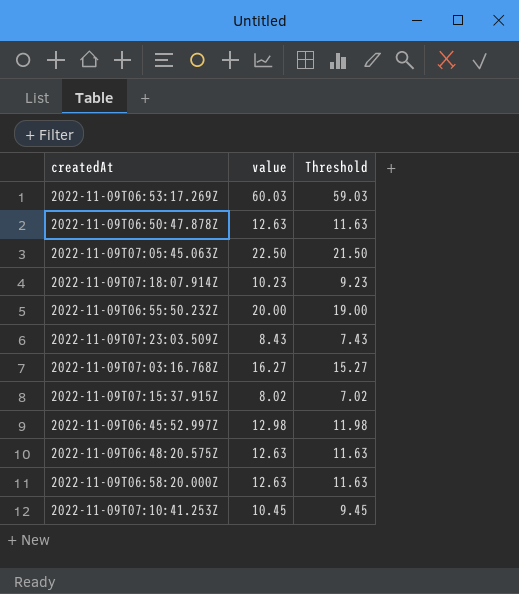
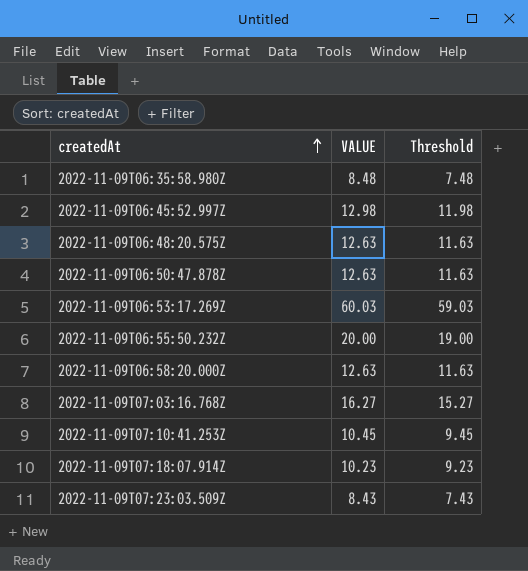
row order: none -> createdAt ascending
column name: value -> VALUE
row 2022-11-09T07:05:45.063Z: 22.50 | 21.50 -> none
row 2022-11-09T07:15:37.915Z: 8.02 | 7.02 -> none
row 2022-11-09T06:35:58.980Z: none -> 8.48 | 7.48

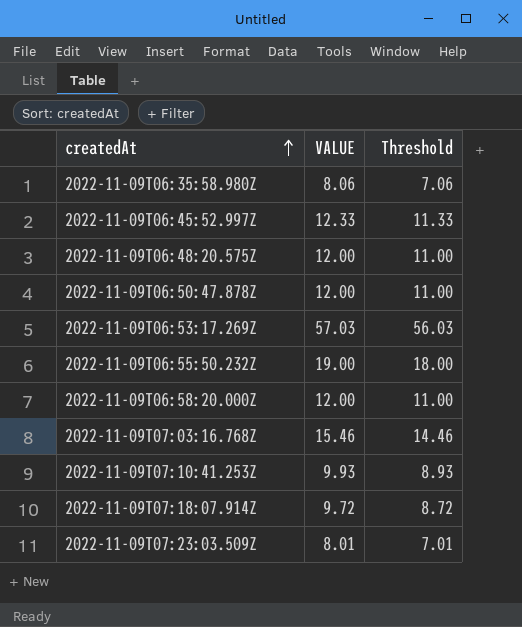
2022-11-09T06:35:58.980Z | VALUE: 8.48 -> 8.06
2022-11-09T06:35:58.980Z | Threshold: 7.48 -> 7.06
2022-11-09T06:45:52.997Z | VALUE: 12.98 -> 12.33
2022-11-09T06:45:52.997Z | Threshold: 11.98 -> 11.33
2022-11-09T06:48:20.575Z | VALUE: 12.63 -> 12.00
2022-11-09T06:48:20.575Z | Threshold: 11.63 -> 11.00
2022-11-09T06:50:47.878Z | VALUE: 12.63 -> 12.00
2022-11-09T06:50:47.878Z | Threshold: 11.63 -> 11.00
2022-11-09T06:53:17.269Z | VALUE: 60.03 -> 57.03
2022-11-09T06:53:17.269Z | Threshold: 59.03 -> 56.03
2022-11-09T06:55:50.232Z | VALUE: 20.00 -> 19.00
2022-11-09T06:55:50.232Z | Threshold: 19.00 -> 18.00
2022-11-09T06:58:20.000Z | VALUE: 12.63 -> 12.00
2022-11-09T06:58:20.000Z | Threshold: 11.63 -> 11.00
2022-11-09T07:03:16.768Z | VALUE: 16.27 -> 15.46
2022-11-09T07:03:16.768Z | Threshold: 15.27 -> 14.46
2022-11-09T07:10:41.253Z | VALUE: 10.45 -> 9.93
2022-11-09T07:10:41.253Z | Threshold: 9.45 -> 8.93
2022-11-09T07:18:07.914Z | VALUE: 10.23 -> 9.72
2022-11-09T07:18:07.914Z | Threshold: 9.23 -> 8.72
2022-11-09T07:23:03.509Z | VALUE: 8.43 -> 8.01
2022-11-09T07:23:03.509Z | Threshold: 7.43 -> 7.01

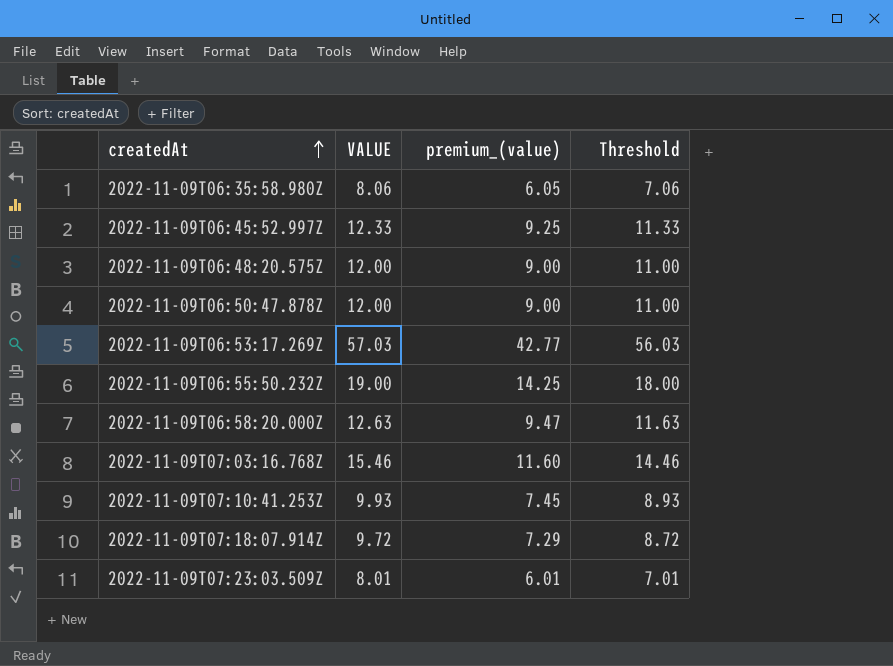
column premium_(value) | formula: none -> [VALUE] * 0.75
2022-11-09T06:58:20.000Z | VALUE: 12.00 -> 12.63
2022-11-09T06:58:20.000Z | Threshold: 11.00 -> 11.63

